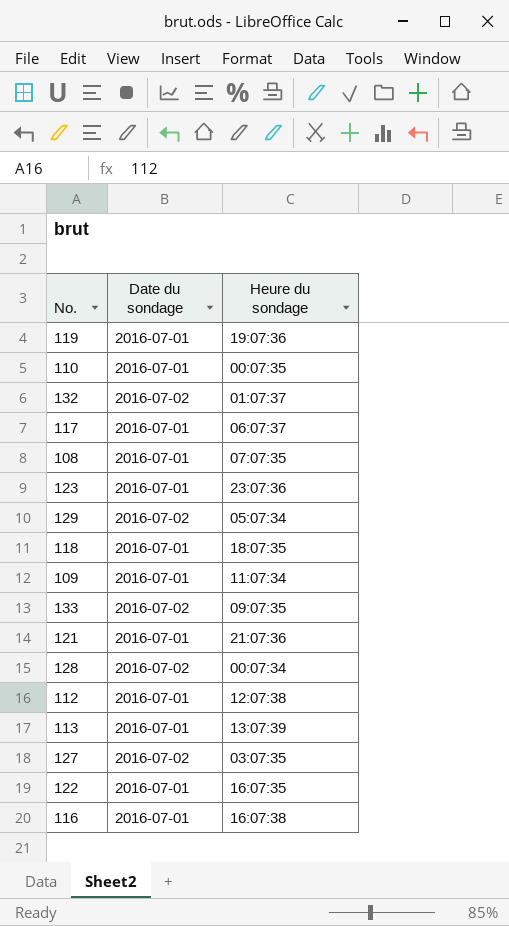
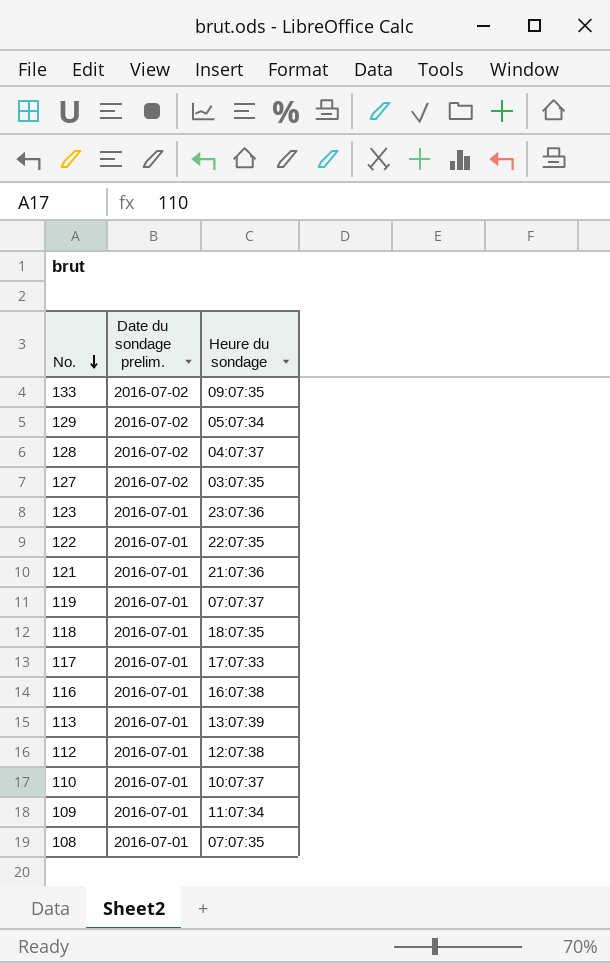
row order: none -> No. descending
column name: Date du sondage -> Date du sondage prelim.
row 132: 2016-07-02 | 01:07:37 -> none
128 | Heure du sondage: 00:07:34 -> 04:07:37
122 | Heure du sondage: 16:07:35 -> 22:07:35
119 | Heure du sondage: 19:07:36 -> 07:07:37
117 | Heure du sondage: 06:07:37 -> 17:07:33
110 | Heure du sondage: 00:07:35 -> 10:07:37

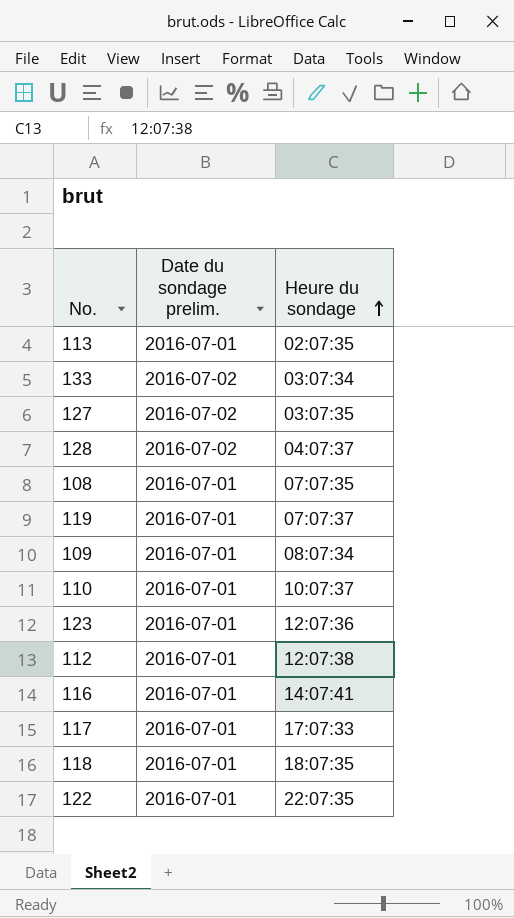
row order: No. descending -> Heure du sondage ascending
row 129: 2016-07-02 | 05:07:34 -> none
row 121: 2016-07-01 | 21:07:36 -> none
113 | Heure du sondage: 13:07:39 -> 02:07:35
133 | Heure du sondage: 09:07:35 -> 03:07:34
109 | Heure du sondage: 11:07:34 -> 08:07:34
123 | Heure du sondage: 23:07:36 -> 12:07:36
116 | Heure du sondage: 16:07:38 -> 14:07:41

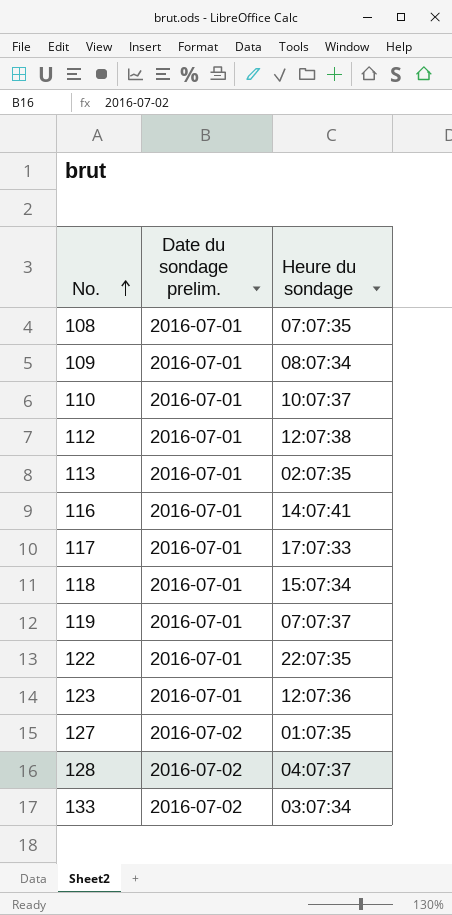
row order: Heure du sondage ascending -> No. ascending
118 | Heure du sondage: 18:07:35 -> 15:07:34
127 | Heure du sondage: 03:07:35 -> 01:07:35

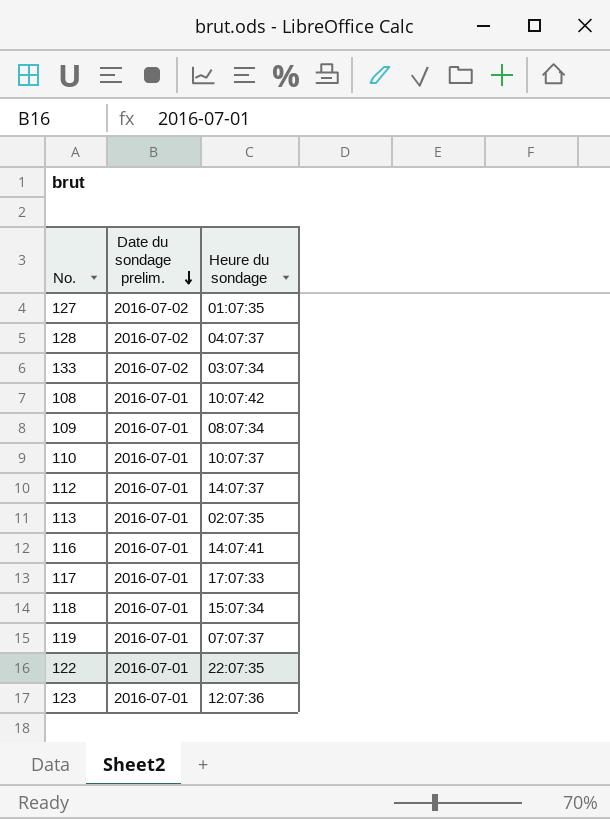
row order: No. ascending -> Date du sondage prelim. descending
108 | Heure du sondage: 07:07:35 -> 10:07:42
112 | Heure du sondage: 12:07:38 -> 14:07:37

